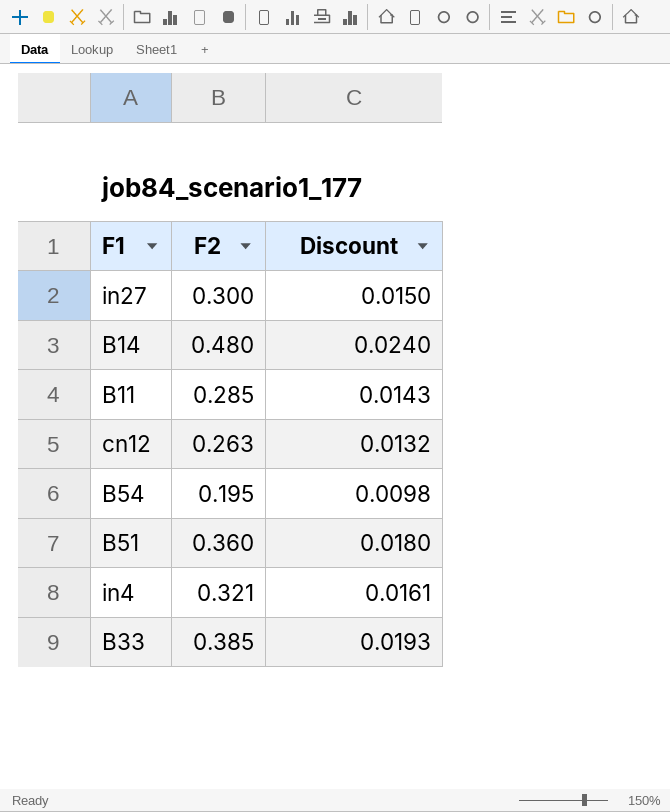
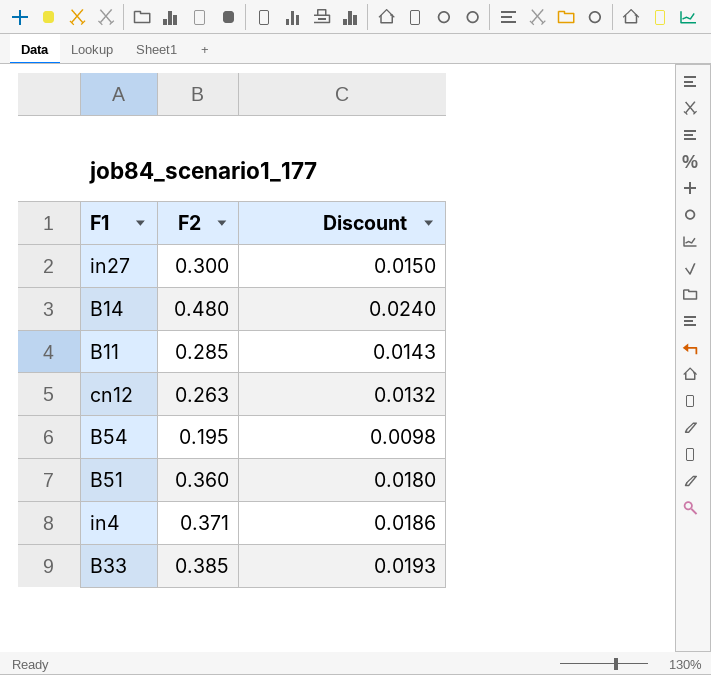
in4 | F2: 0.321 -> 0.371
in4 | Discount: 0.0161 -> 0.0186

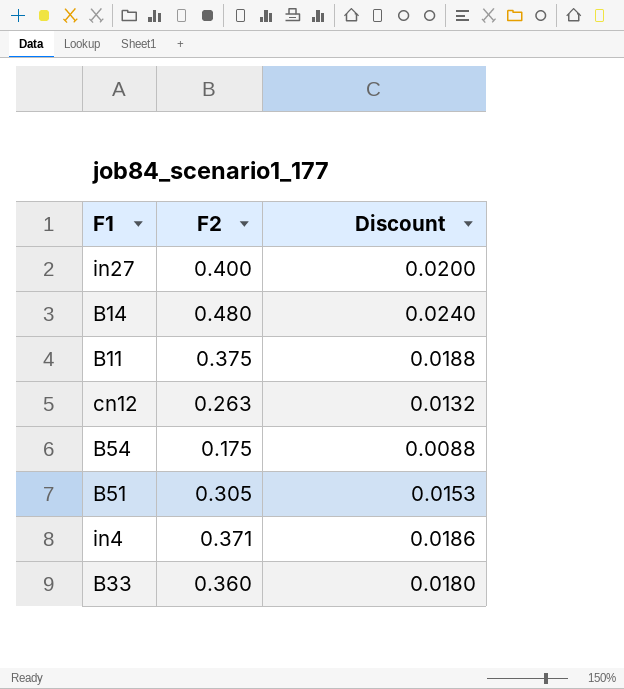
in27 | F2: 0.300 -> 0.400
in27 | Discount: 0.0150 -> 0.0200
B11 | F2: 0.285 -> 0.375
B11 | Discount: 0.0143 -> 0.0188
B54 | F2: 0.195 -> 0.175
B54 | Discount: 0.0098 -> 0.0088
B51 | F2: 0.360 -> 0.305
B51 | Discount: 0.0180 -> 0.0153
B33 | F2: 0.385 -> 0.360
B33 | Discount: 0.0193 -> 0.0180

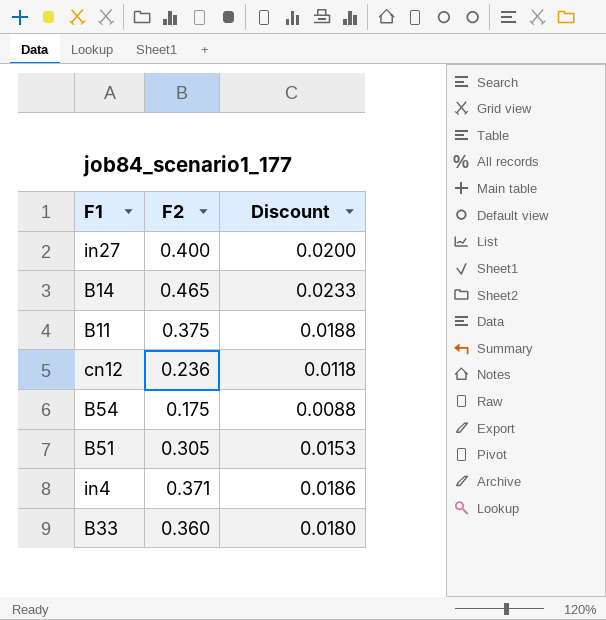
B14 | F2: 0.480 -> 0.465
B14 | Discount: 0.0240 -> 0.0233
cn12 | F2: 0.263 -> 0.236
cn12 | Discount: 0.0132 -> 0.0118

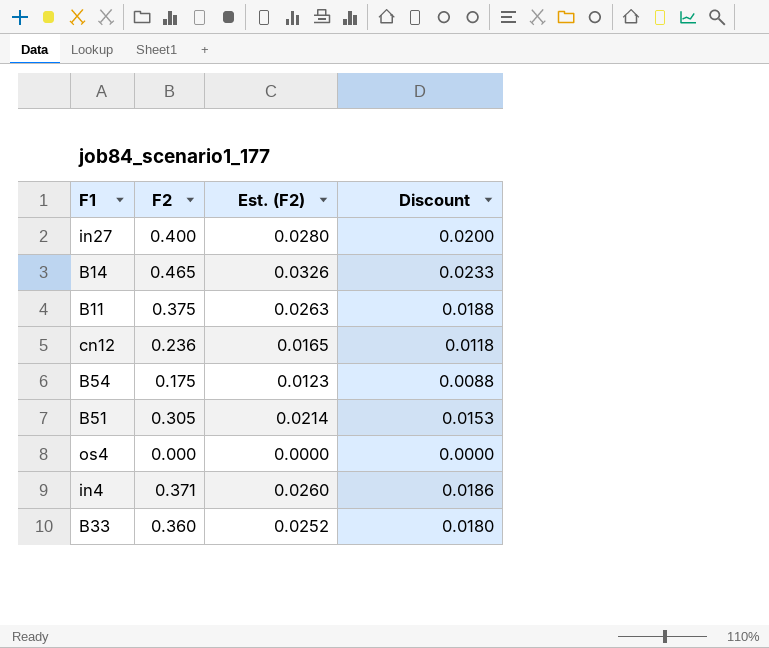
column Est. (F2) | formula: none -> [F2] * 0.07
row os4: none -> 0.000 | 0.0000 | 0.0000

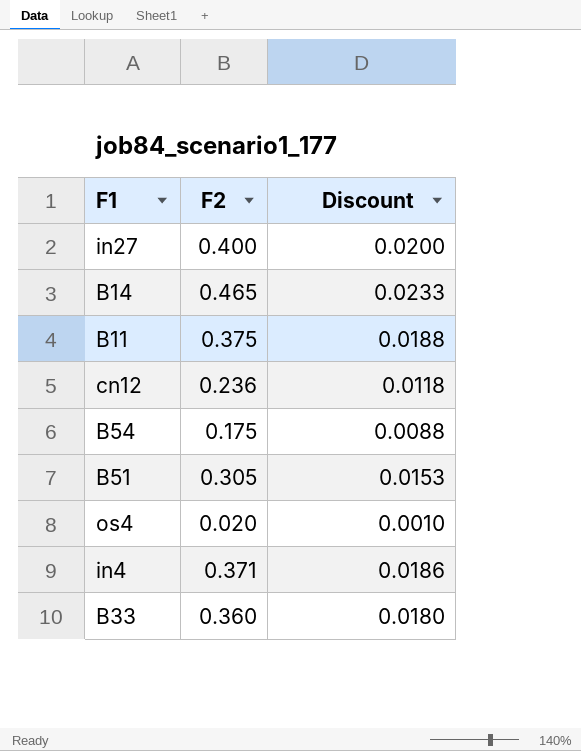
column Est. (F2) | formula: [F2] * 0.07 -> none
os4 | F2: 0.000 -> 0.020
os4 | Discount: 0.0000 -> 0.0010

